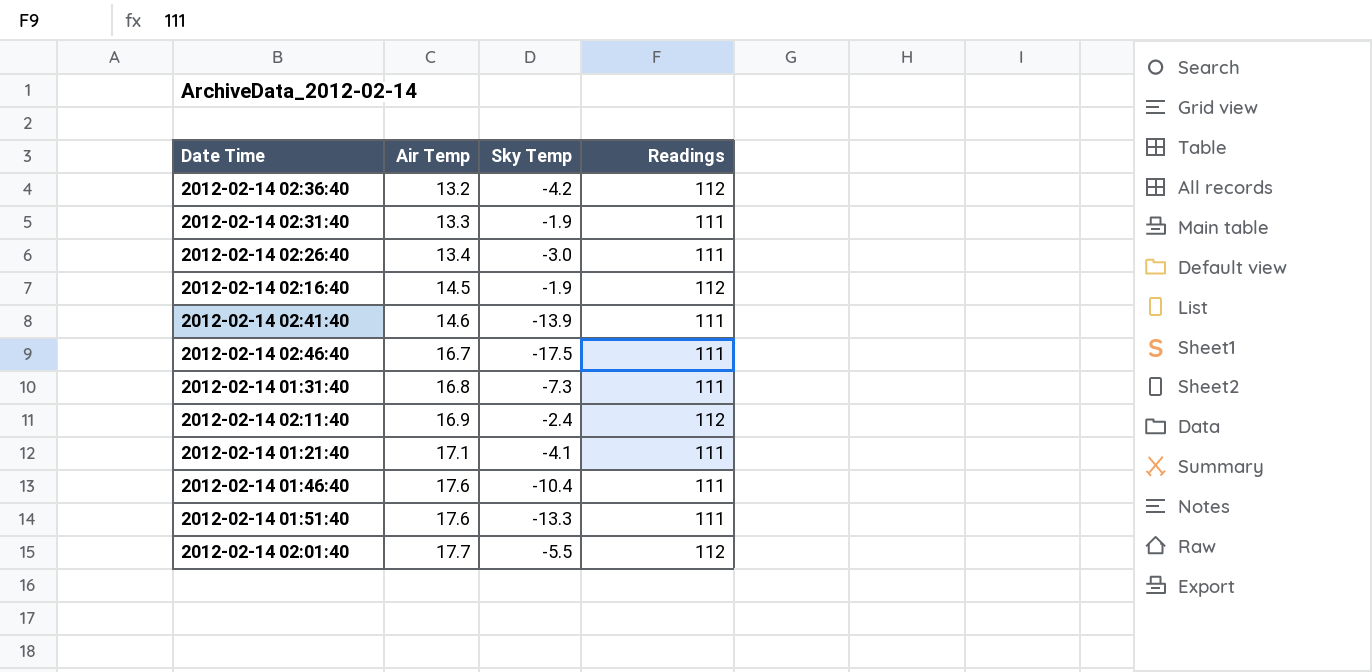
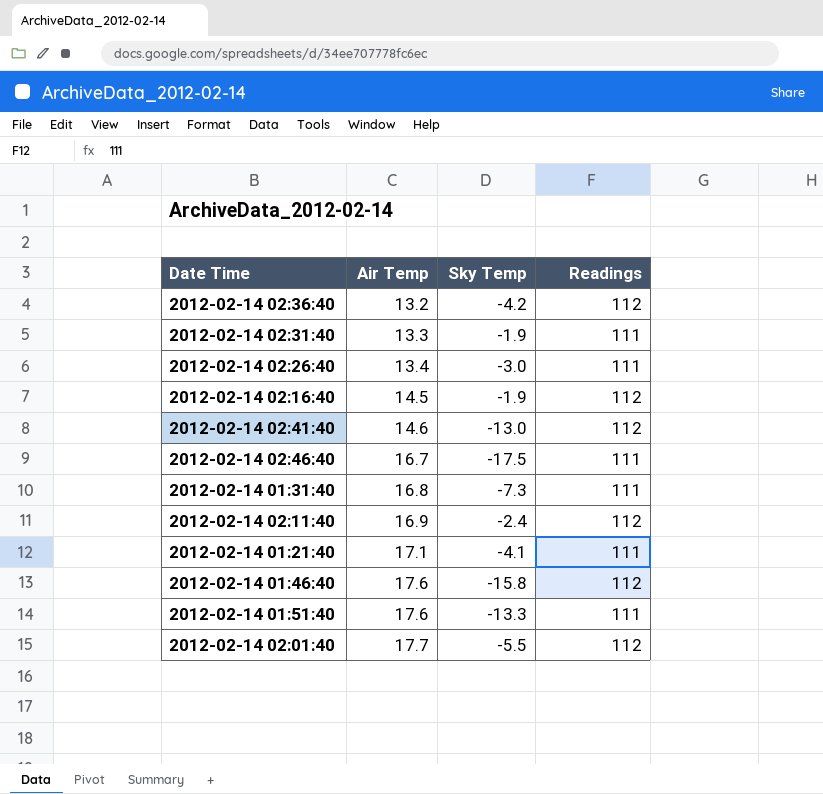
2012-02-14 02:41:40 | Sky Temp: -13.9 -> -13.0
2012-02-14 02:41:40 | Readings: 111 -> 112
2012-02-14 01:46:40 | Sky Temp: -10.4 -> -15.8
2012-02-14 01:46:40 | Readings: 111 -> 112

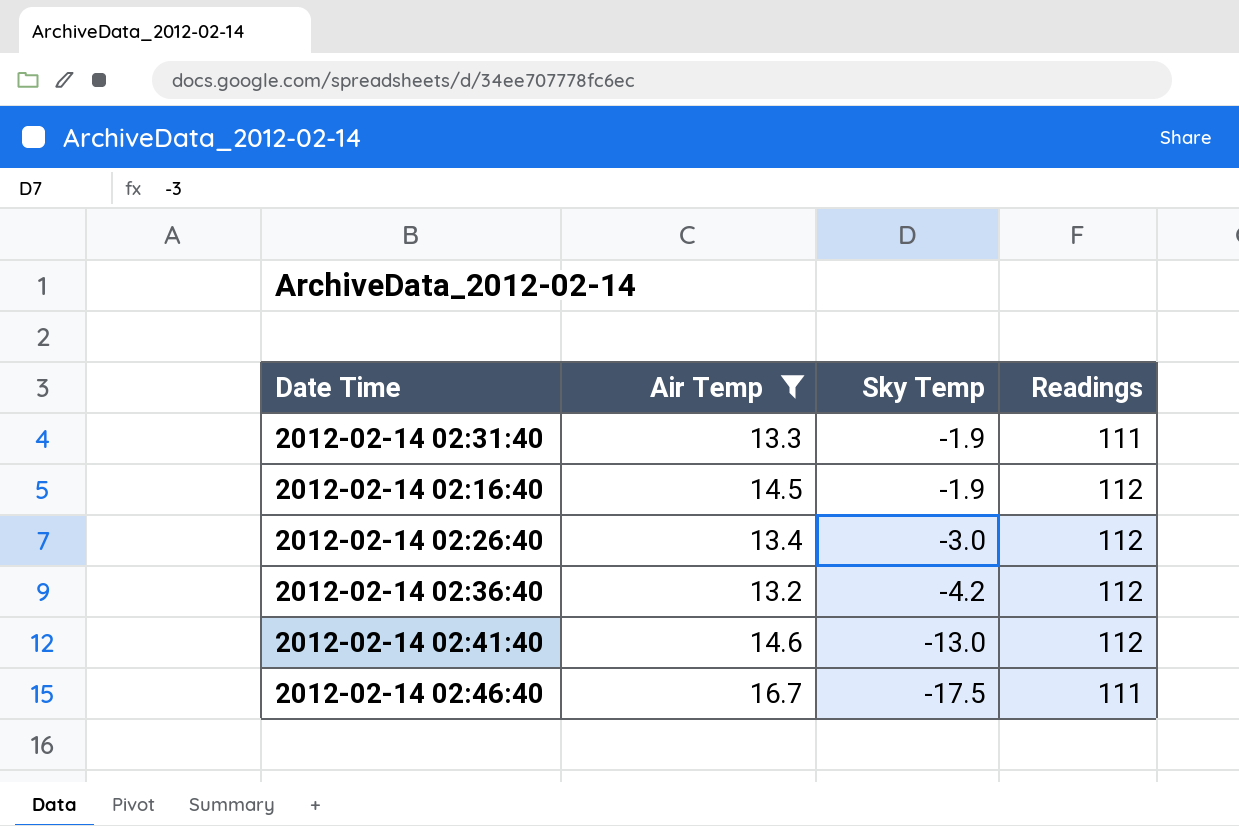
filter: none -> Air Temp <= 16.7
row order: Air Temp ascending -> Sky Temp descending
2012-02-14 02:26:40 | Readings: 111 -> 112

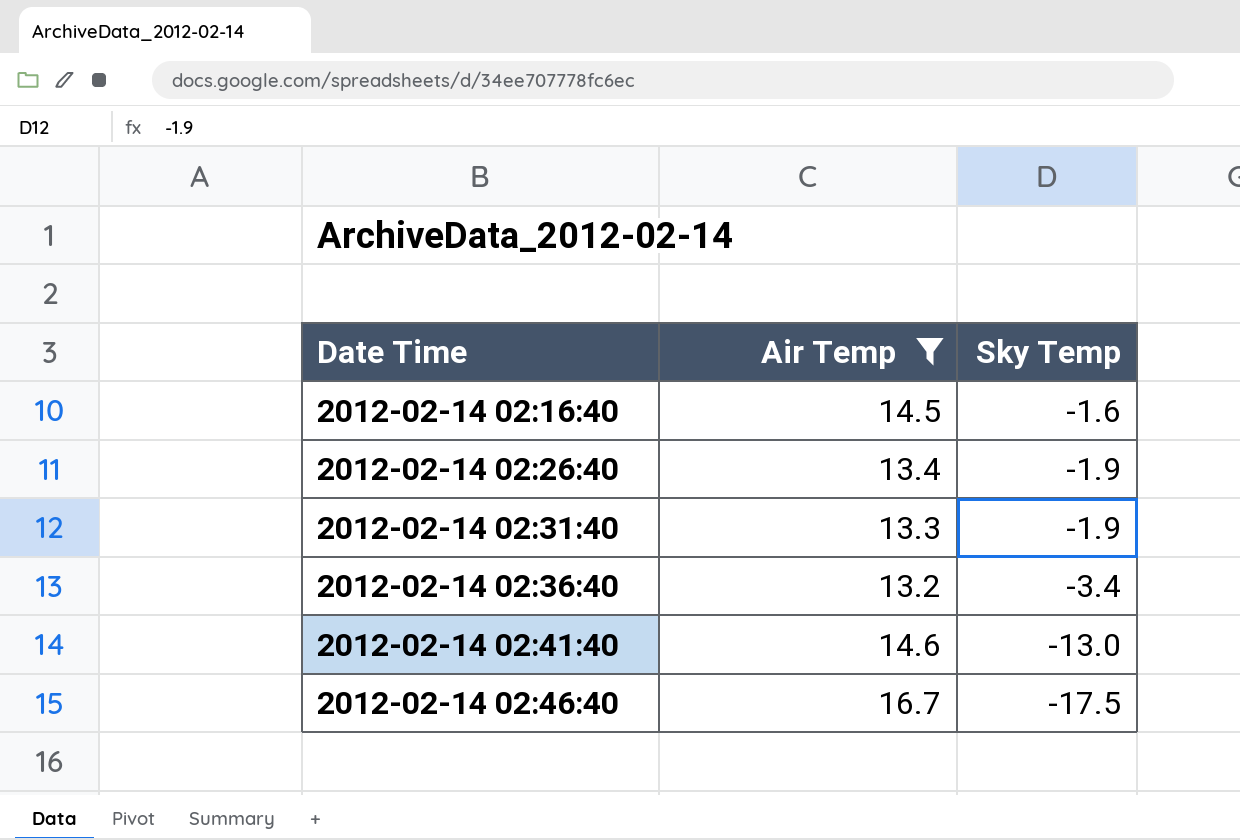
row order: Sky Temp descending -> Date Time ascending
column Readings | position: 4 -> none
2012-02-14 02:16:40 | Sky Temp: -1.9 -> -1.6
2012-02-14 02:26:40 | Sky Temp: -3.0 -> -1.9
2012-02-14 02:36:40 | Sky Temp: -4.2 -> -3.4

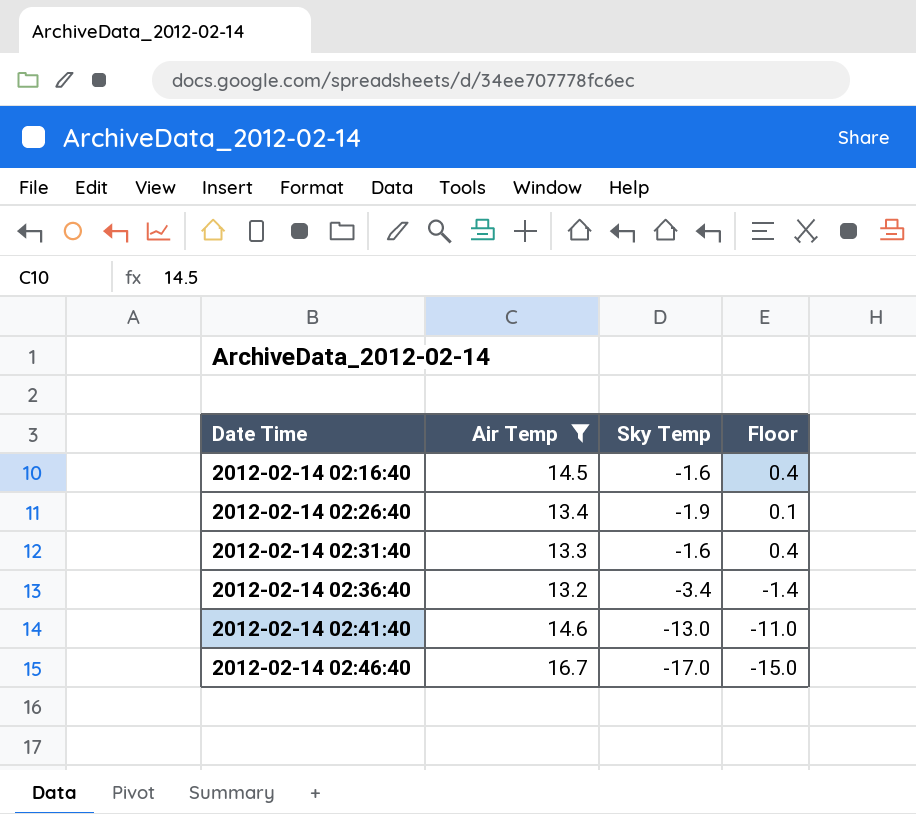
column Floor | formula: none -> [Sky Temp] + 2
2012-02-14 02:31:40 | Sky Temp: -1.9 -> -1.6
2012-02-14 02:46:40 | Sky Temp: -17.5 -> -17.0

